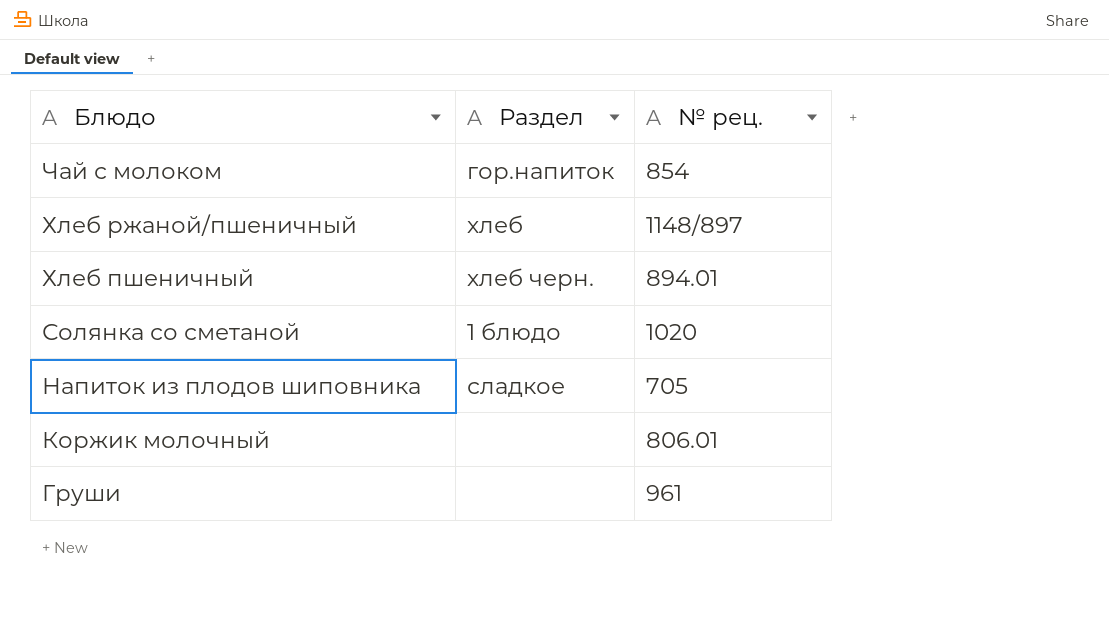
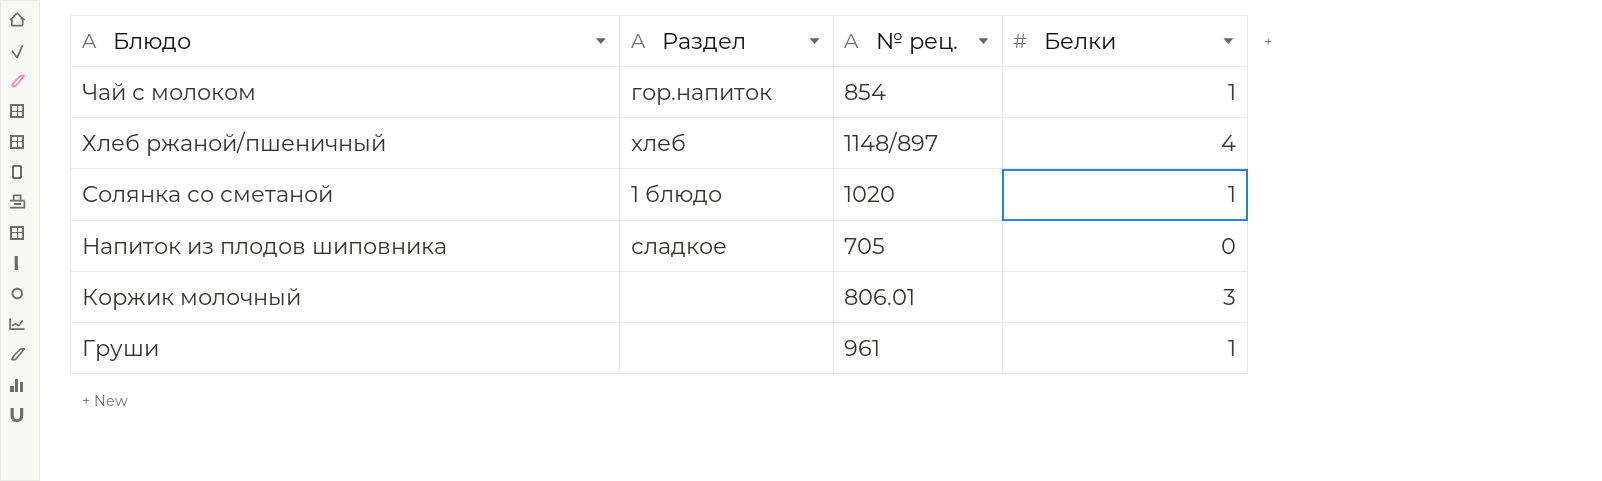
column Белки | position: none -> 4
row Хлеб пшеничный: хлеб черн. | 894.01 -> none

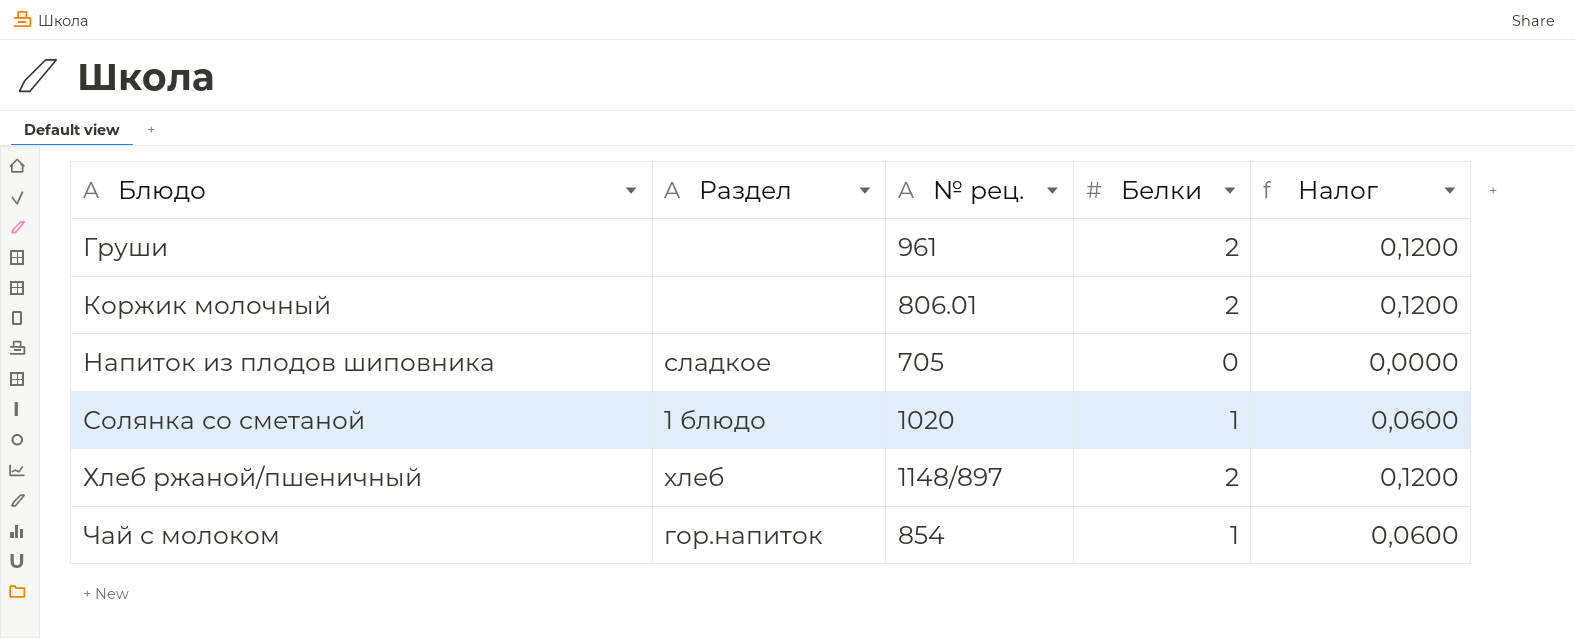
row order: Блюдо descending -> Блюдо ascending
column Налог | formula: none -> [Белки] * 0,06
Груши | Белки: 1 -> 2
Коржик молочный | Белки: 3 -> 2
Хлеб ржаной/пшеничный | Белки: 4 -> 2

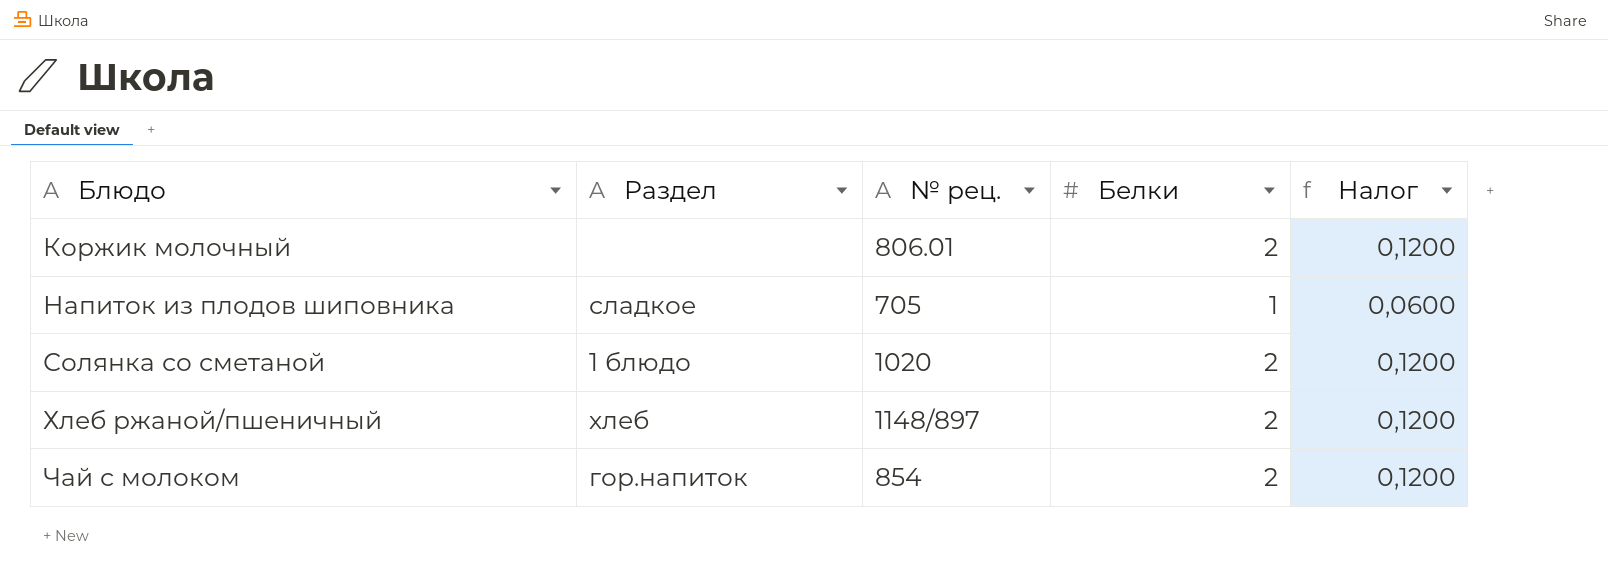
row Груши: none | 961 | 2 | 0,1200 -> none
Напиток из плодов шиповника | Белки: 0 -> 1
Напиток из плодов шиповника | Налог: 0,0000 -> 0,0600
Солянка со сметаной | Белки: 1 -> 2
Солянка со сметаной | Налог: 0,0600 -> 0,1200
Чай с молоком | Белки: 1 -> 2
Чай с молоком | Налог: 0,0600 -> 0,1200

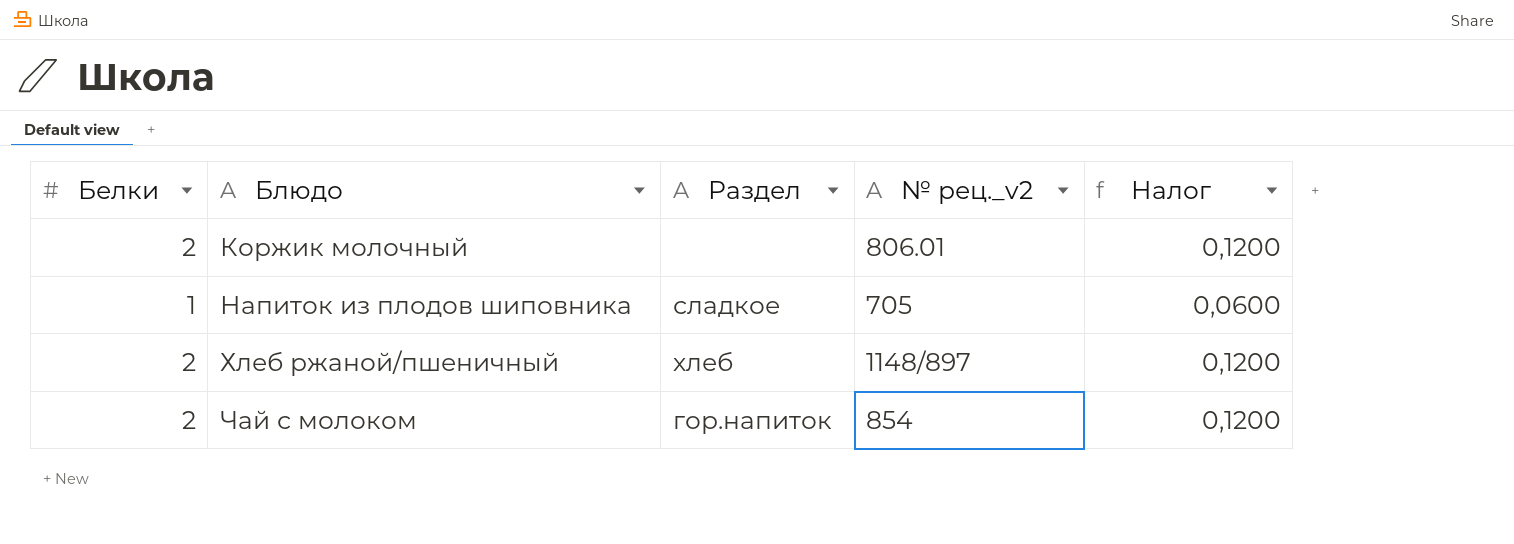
column Белки | position: 4 -> 1
column name: № рец. -> № рец._v2
row Солянка со сметаной: 1 блюдо | 1020 | 2 | 0,1200 -> none

